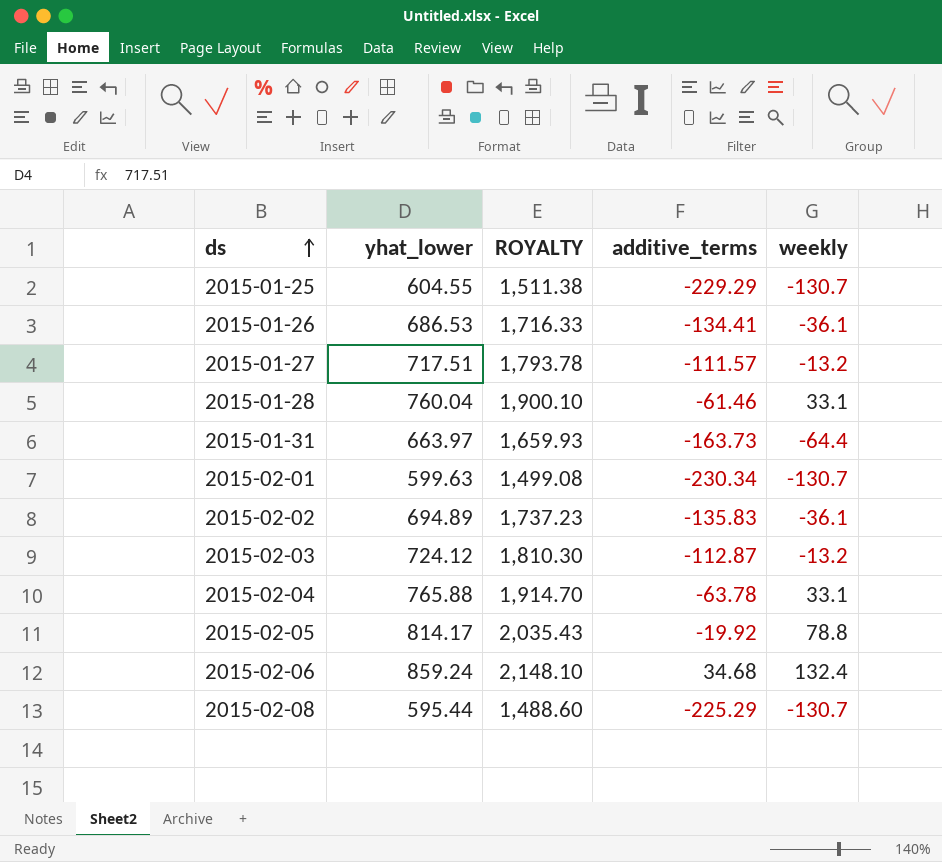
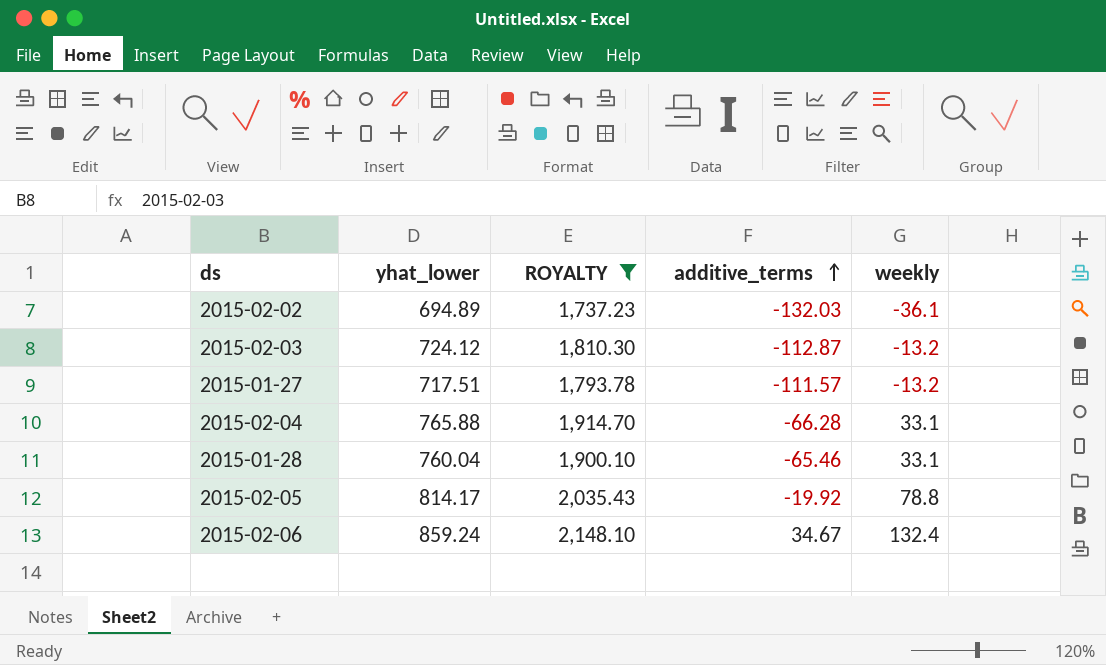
filter: none -> ROYALTY >= 1,737.23
row order: ds ascending -> additive_terms ascending
2015-02-02 | additive_terms: -135.83 -> -132.03
2015-02-04 | additive_terms: -63.78 -> -66.28
2015-01-28 | additive_terms: -61.46 -> -65.46
2015-02-06 | additive_terms: 34.68 -> 34.67

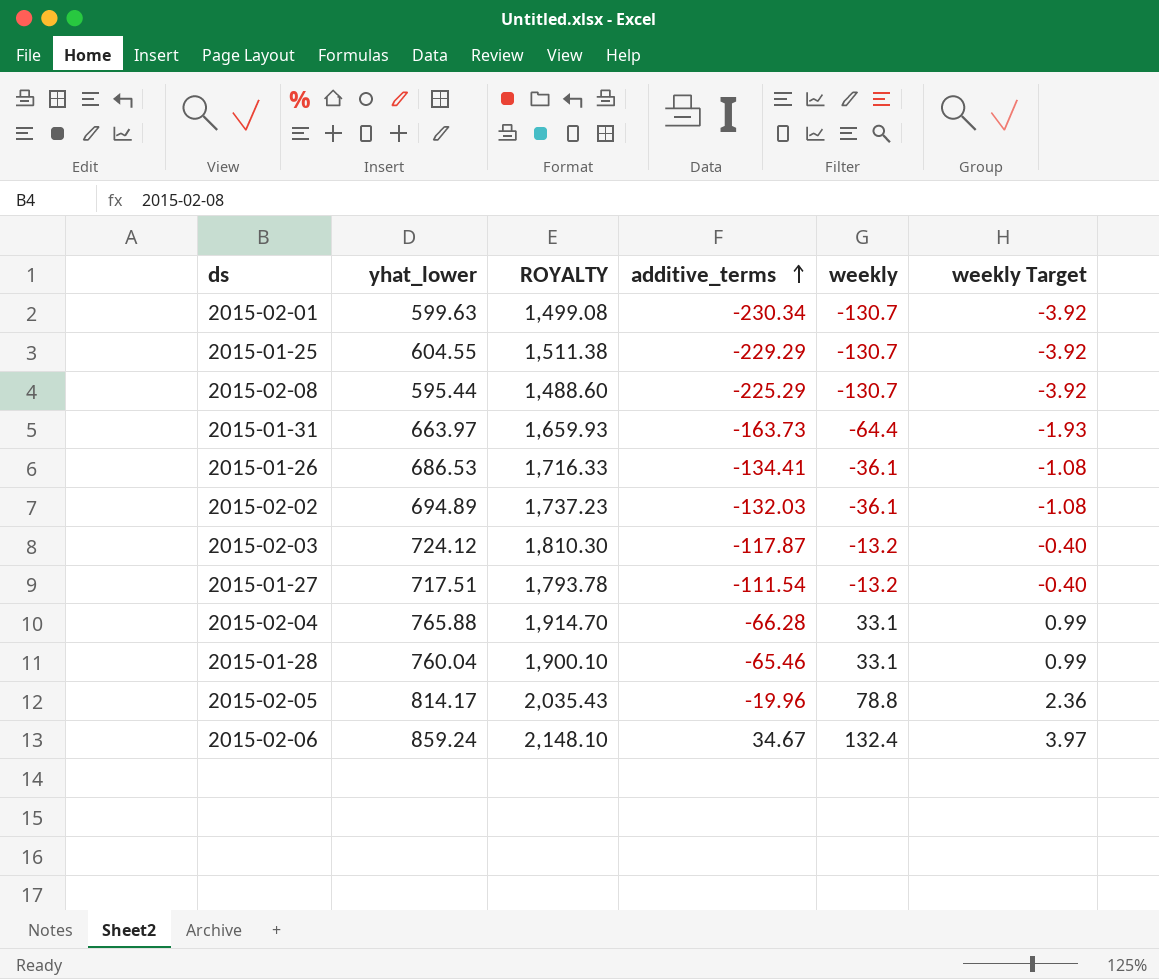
filter: ROYALTY >= 1,737.23 -> none
column weekly Target | formula: none -> [weekly] * 0.03
2015-02-03 | additive_terms: -112.87 -> -117.87
2015-01-27 | additive_terms: -111.57 -> -111.54
2015-02-05 | additive_terms: -19.92 -> -19.96

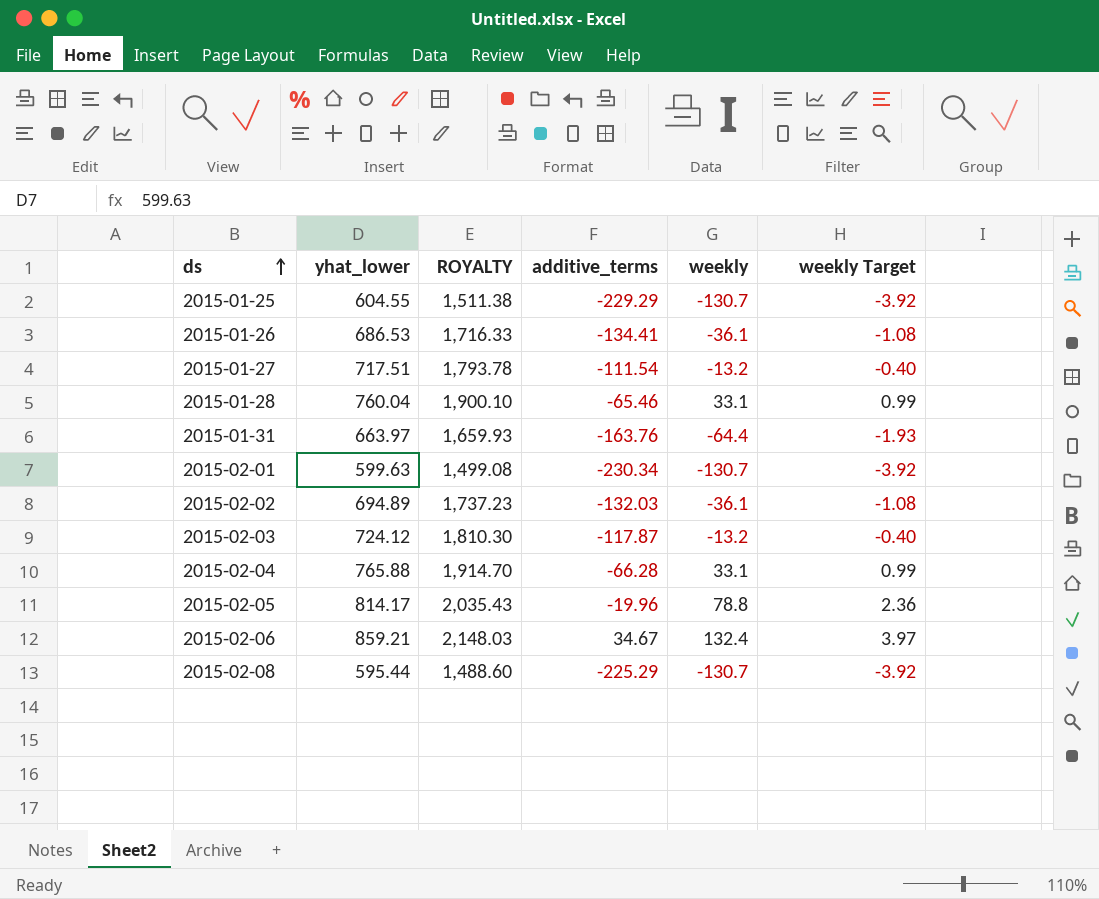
row order: additive_terms ascending -> ds ascending
2015-01-31 | additive_terms: -163.73 -> -163.76
2015-02-06 | yhat_lower: 859.24 -> 859.21
2015-02-06 | ROYALTY: 2,148.10 -> 2,148.03

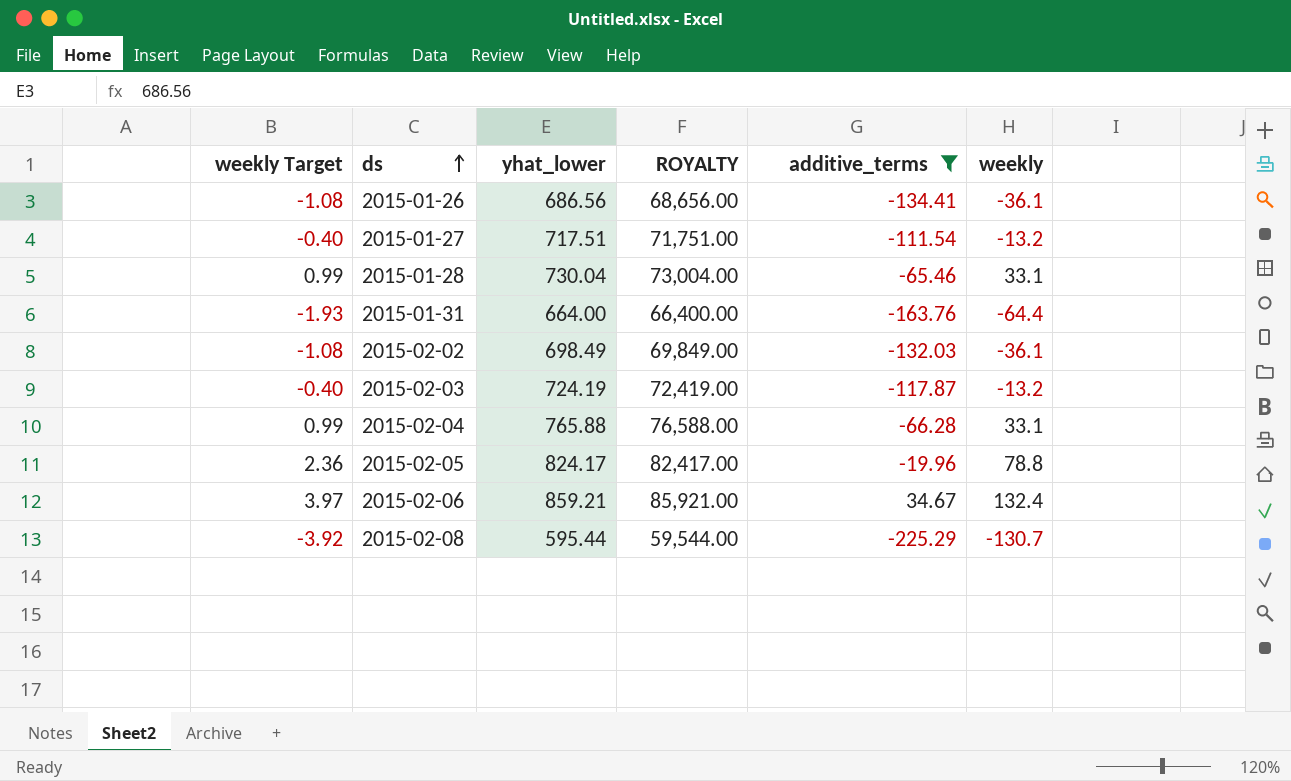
filter: none -> additive_terms >= -225.29
column weekly Target | position: 6 -> 1
column ROYALTY | formula: [yhat_lower] * 2.5 -> [yhat_lower] * 100
2015-01-26 | yhat_lower: 686.53 -> 686.56
2015-01-28 | yhat_lower: 760.04 -> 730.04
2015-01-31 | yhat_lower: 663.97 -> 664.00
2015-02-02 | yhat_lower: 694.89 -> 698.49
2015-02-03 | yhat_lower: 724.12 -> 724.19
2015-02-05 | yhat_lower: 814.17 -> 824.17

